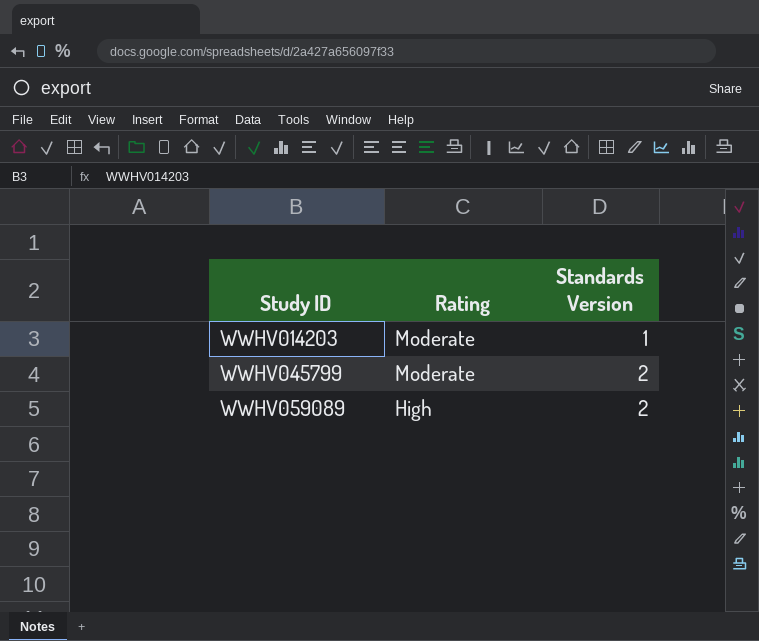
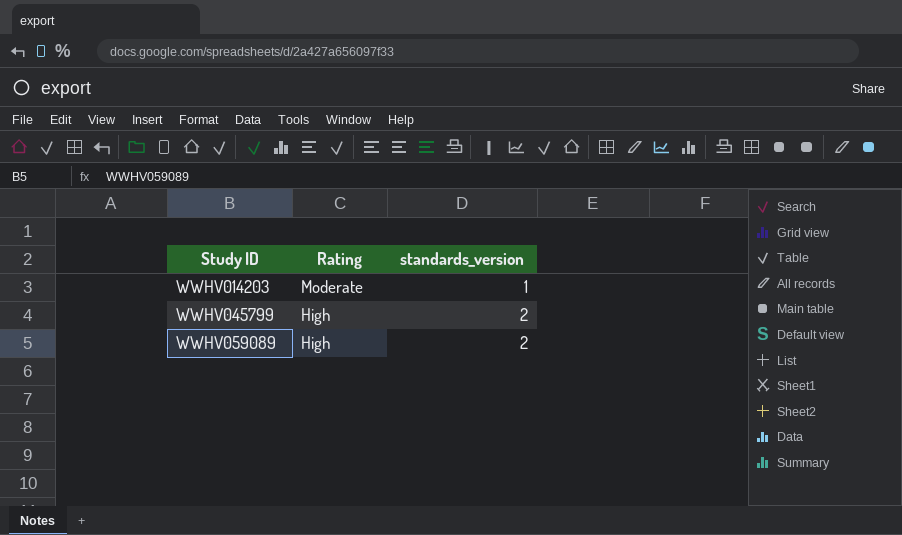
column name: Standards Version -> standards_version
WWHV045799 | Rating: Moderate -> High

